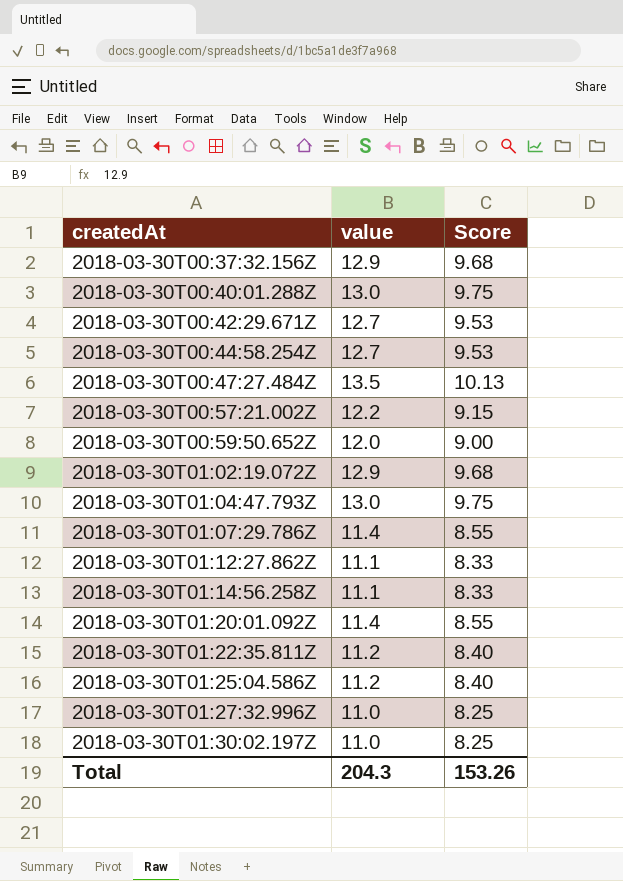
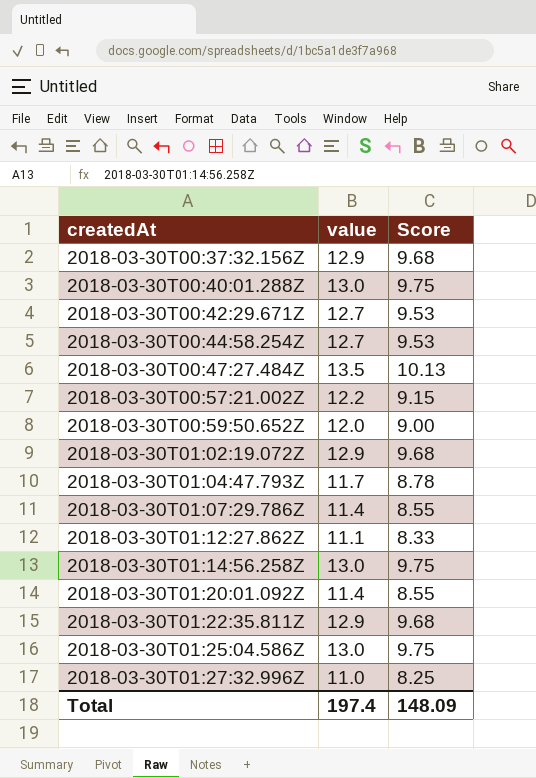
row 2018-03-30T01:30:02.197Z: 11.0 | 8.25 -> none
2018-03-30T01:04:47.793Z | value: 13.0 -> 11.7
2018-03-30T01:04:47.793Z | Score: 9.75 -> 8.78
2018-03-30T01:14:56.258Z | value: 11.1 -> 13.0
2018-03-30T01:14:56.258Z | Score: 8.33 -> 9.75
2018-03-30T01:22:35.811Z | value: 11.2 -> 12.9
2018-03-30T01:22:35.811Z | Score: 8.40 -> 9.68
2018-03-30T01:25:04.586Z | value: 11.2 -> 13.0
2018-03-30T01:25:04.586Z | Score: 8.40 -> 9.75
Total | value: 204.3 -> 197.4
Total | Score: 153.26 -> 148.09

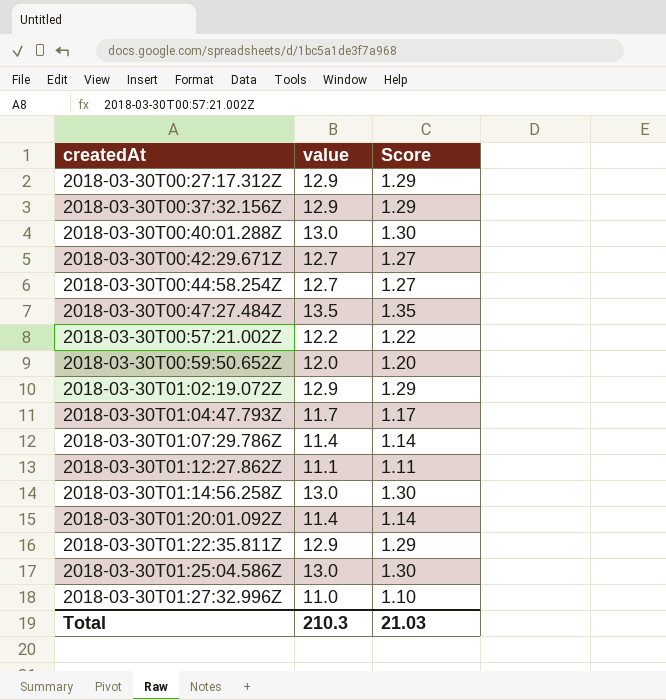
column Score | formula: [value] * 0.75 -> [value] * 0.1
row 2018-03-30T00:27:17.312Z: none -> 12.9 | 1.29
Total | value: 197.4 -> 210.3
Total | Score: 148.09 -> 21.03

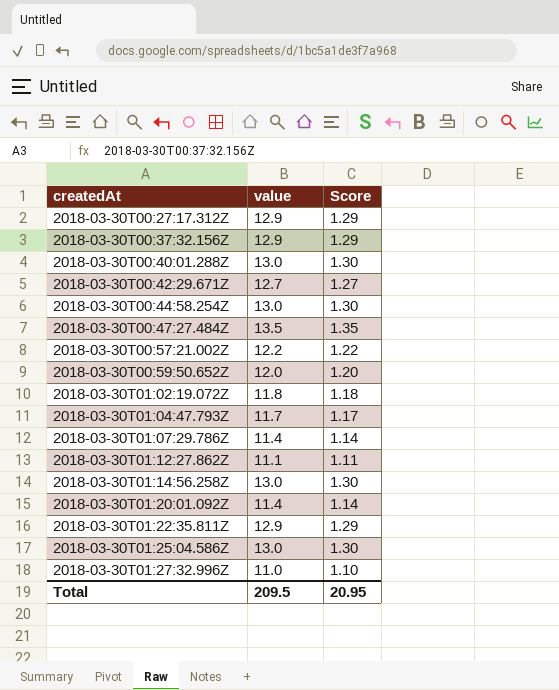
2018-03-30T00:44:58.254Z | value: 12.7 -> 13.0
2018-03-30T00:44:58.254Z | Score: 1.27 -> 1.30
2018-03-30T01:02:19.072Z | value: 12.9 -> 11.8
2018-03-30T01:02:19.072Z | Score: 1.29 -> 1.18
Total | value: 210.3 -> 209.5
Total | Score: 21.03 -> 20.95

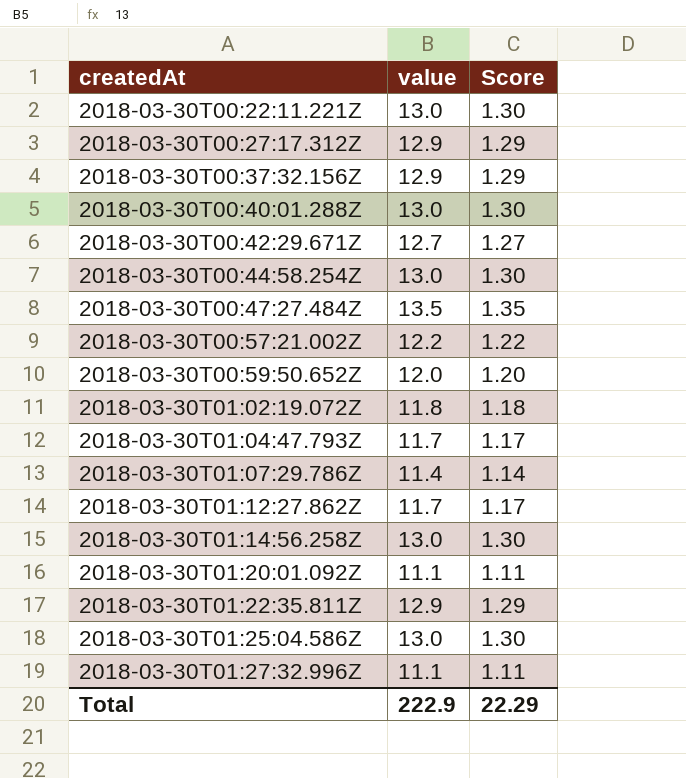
row 2018-03-30T00:22:11.221Z: none -> 13.0 | 1.30
2018-03-30T01:12:27.862Z | value: 11.1 -> 11.7
2018-03-30T01:12:27.862Z | Score: 1.11 -> 1.17
2018-03-30T01:20:01.092Z | value: 11.4 -> 11.1
2018-03-30T01:20:01.092Z | Score: 1.14 -> 1.11
2018-03-30T01:27:32.996Z | value: 11.0 -> 11.1
2018-03-30T01:27:32.996Z | Score: 1.10 -> 1.11
Total | value: 209.5 -> 222.9
Total | Score: 20.95 -> 22.29

